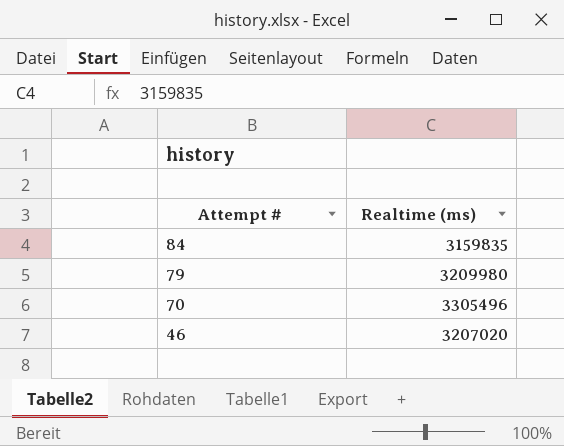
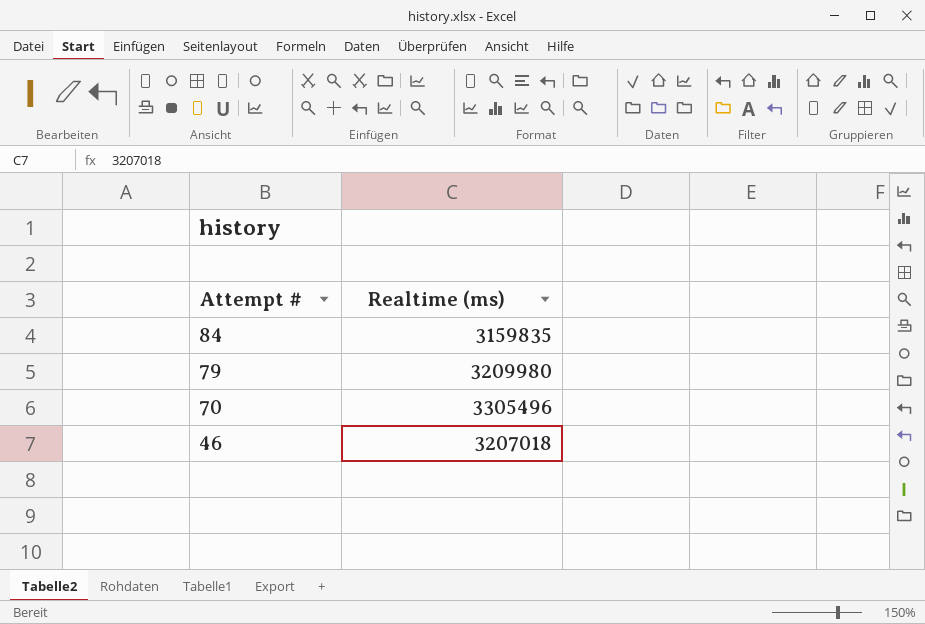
46 | Realtime (ms): 3207020 -> 3207018

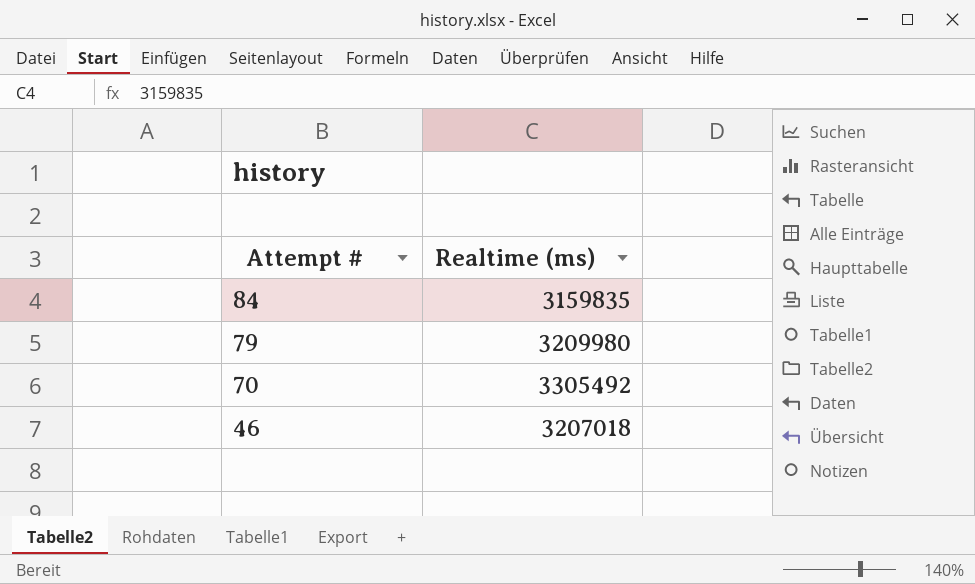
70 | Realtime (ms): 3305496 -> 3305492

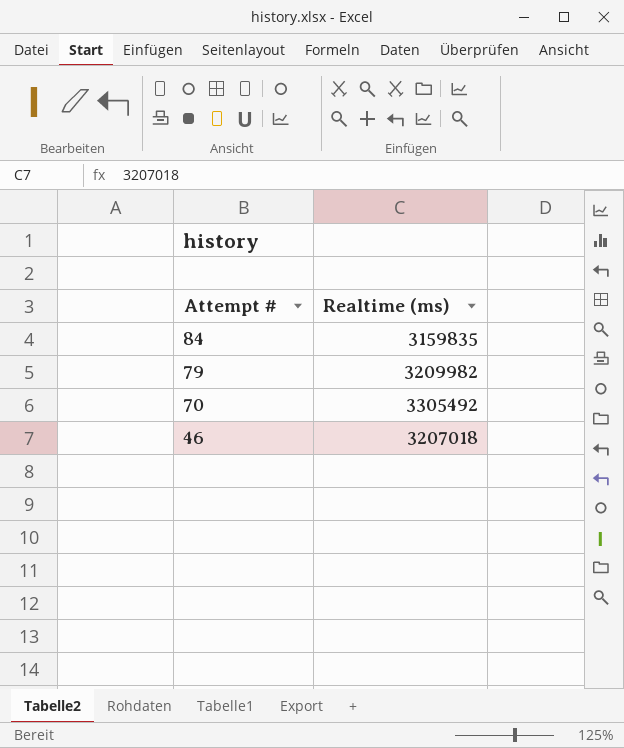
79 | Realtime (ms): 3209980 -> 3209982

